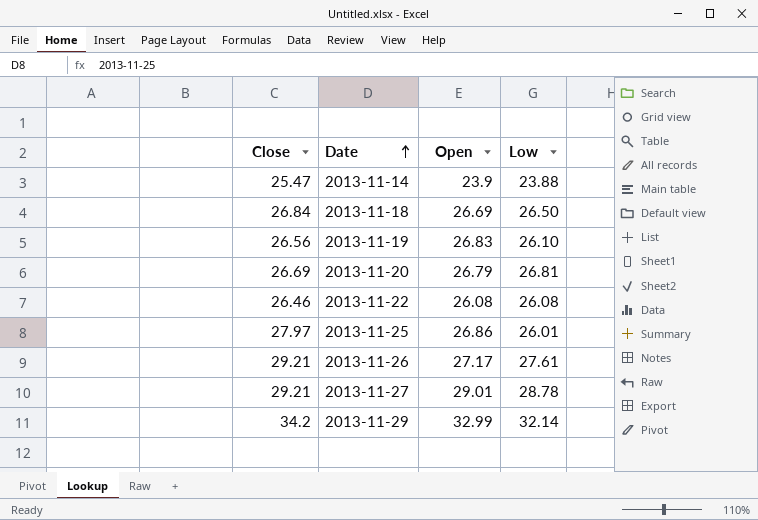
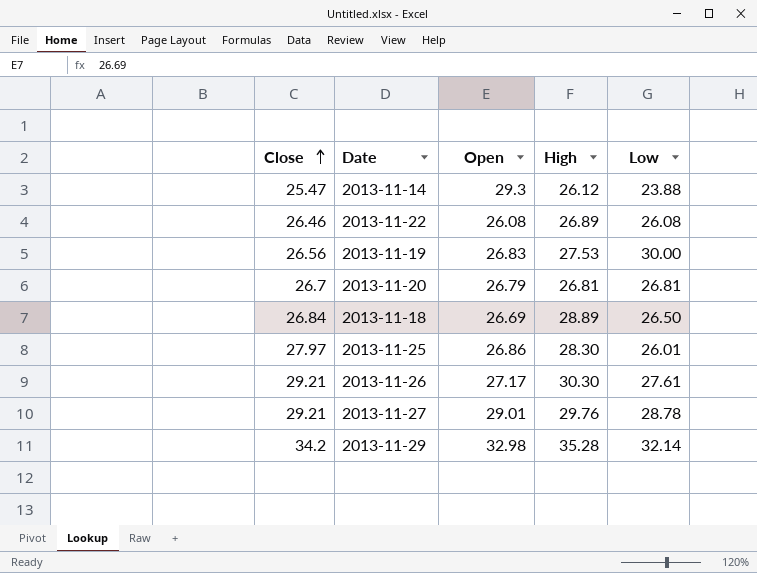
row order: Date ascending -> Close ascending
column High | position: none -> 4
2013-11-14 | Open: 23.9 -> 29.3
2013-11-19 | Low: 26.10 -> 30.00
2013-11-20 | Close: 26.69 -> 26.7
2013-11-29 | Open: 32.99 -> 32.98

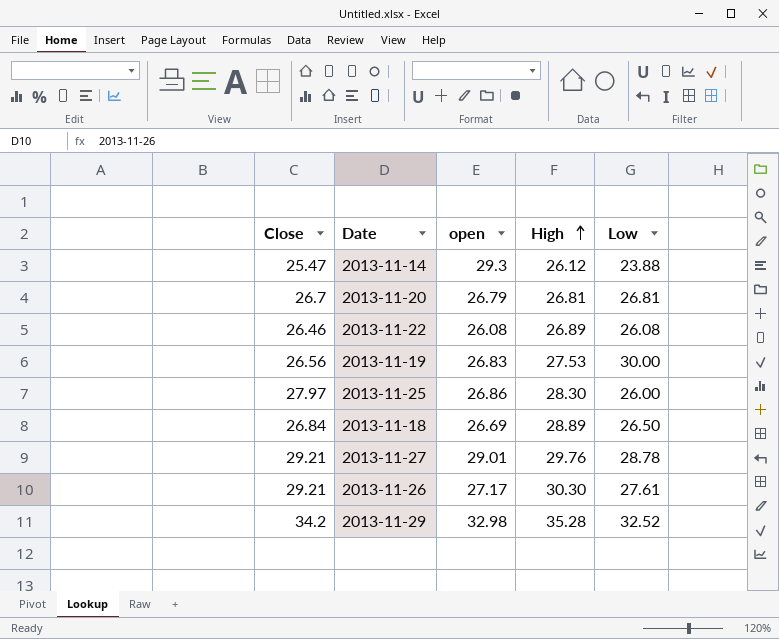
row order: Close ascending -> High ascending
column name: Open -> open
2013-11-25 | Low: 26.01 -> 26.00
2013-11-29 | Low: 32.14 -> 32.52

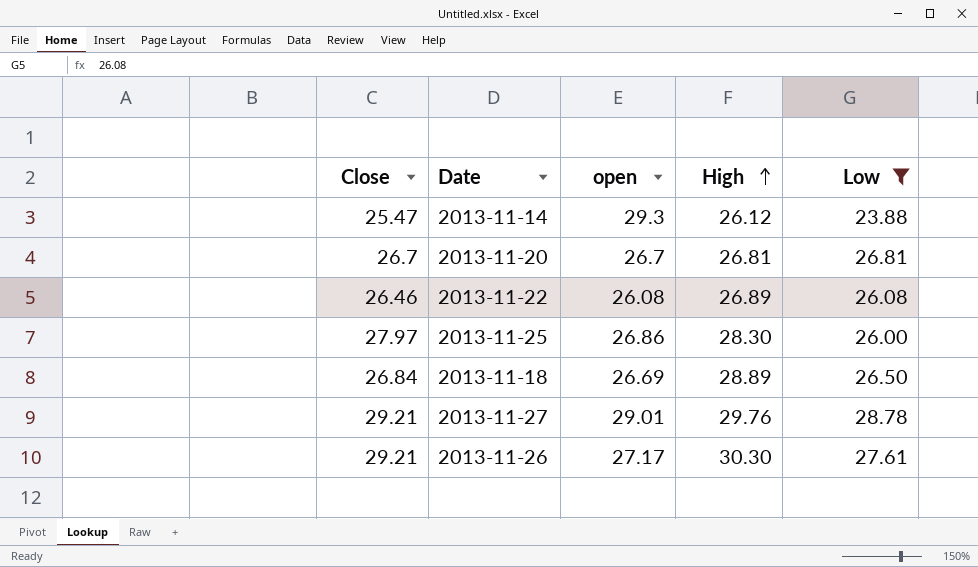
filter: none -> Low <= 28.78
2013-11-20 | open: 26.79 -> 26.7

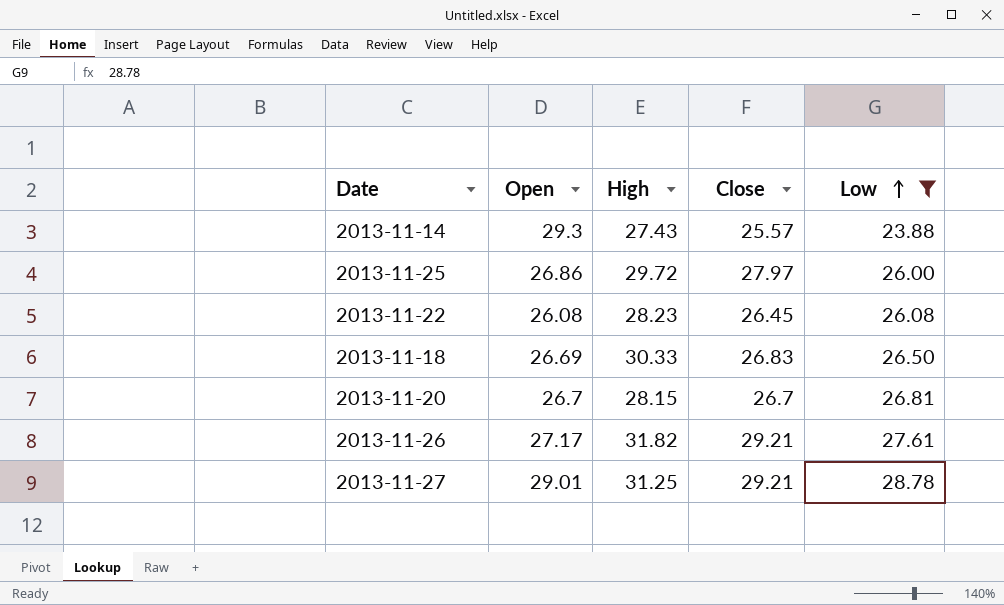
row order: High ascending -> Low ascending
column name: open -> Open
column Close | position: 1 -> 4
2013-11-14 | High: 26.12 -> 27.43
2013-11-14 | Close: 25.47 -> 25.57
2013-11-25 | High: 28.30 -> 29.72
2013-11-22 | High: 26.89 -> 28.23
2013-11-22 | Close: 26.46 -> 26.45
2013-11-18 | High: 28.89 -> 30.33
2013-11-18 | Close: 26.84 -> 26.83
2013-11-20 | High: 26.81 -> 28.15
2013-11-26 | High: 30.30 -> 31.82
2013-11-27 | High: 29.76 -> 31.25

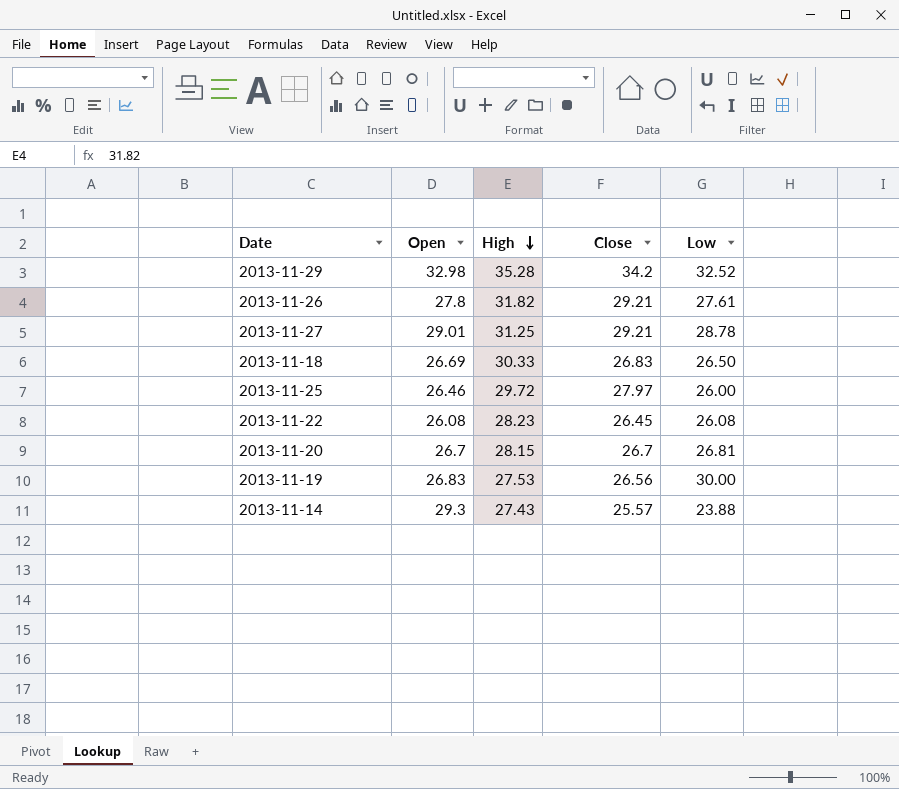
filter: Low <= 28.78 -> none
row order: Low ascending -> High descending
2013-11-26 | Open: 27.17 -> 27.8
2013-11-25 | Open: 26.86 -> 26.46

